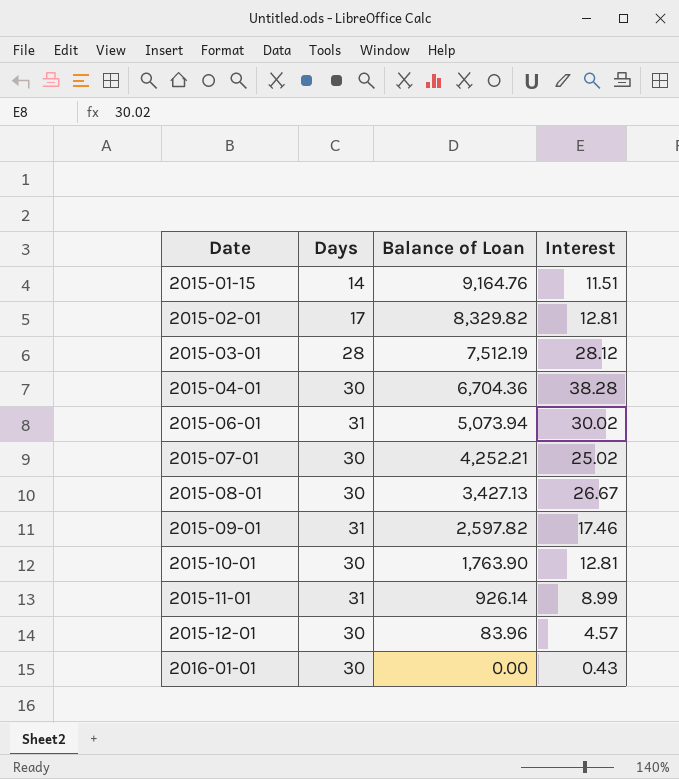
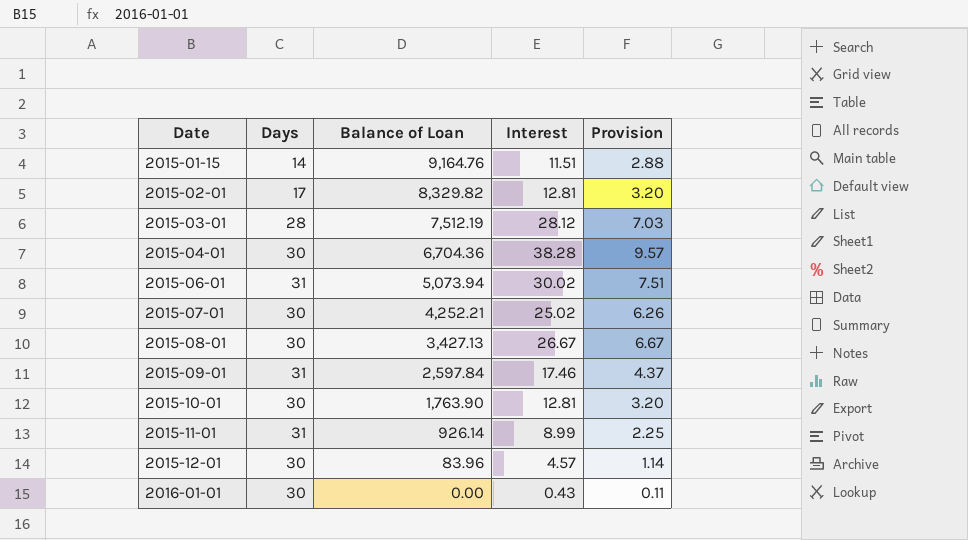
column Provision | formula: none -> [Interest] * 0.25
2015-09-01 | Balance of Loan: 2,597.82 -> 2,597.84

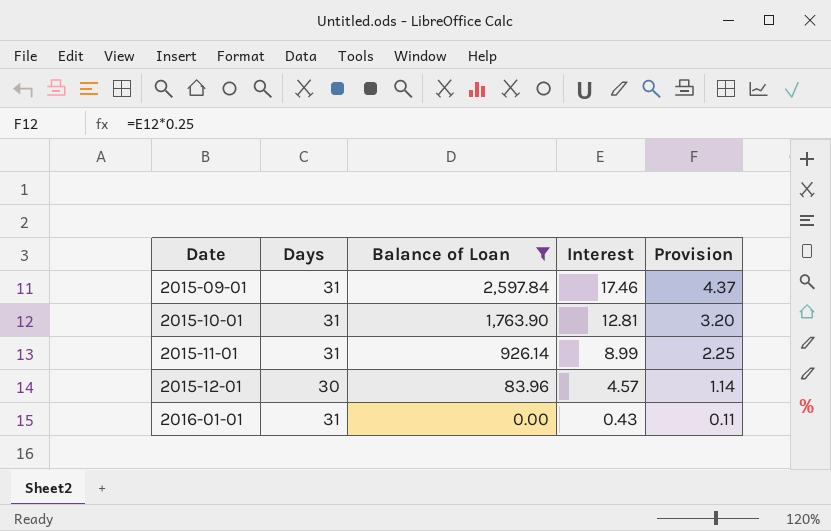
filter: none -> Balance of Loan <= 2,597.84
2015-10-01 | Days: 30 -> 31
2016-01-01 | Days: 30 -> 31

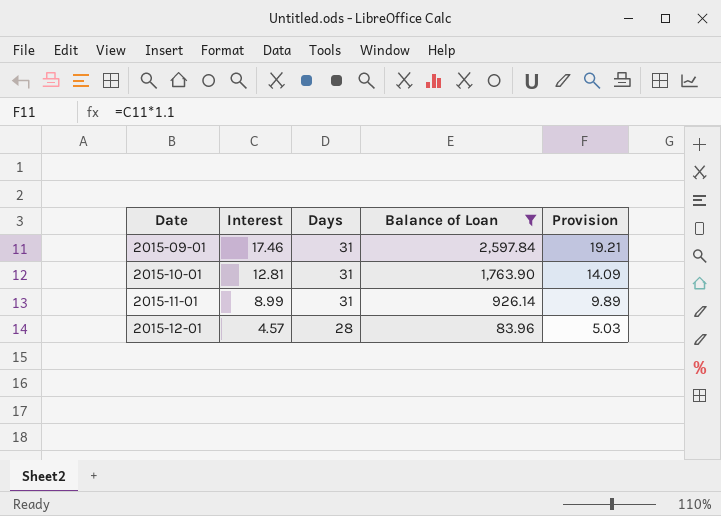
column Interest | position: 4 -> 2
column Provision | formula: [Interest] * 0.25 -> [Interest] * 1.1
row 2016-01-01: 31 | 0.00 | 0.43 | 0.11 -> none
2015-12-01 | Days: 30 -> 28

